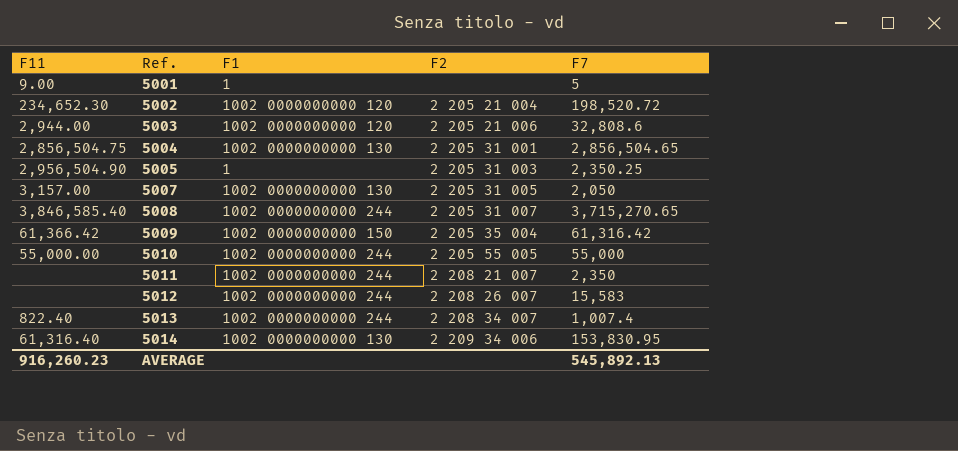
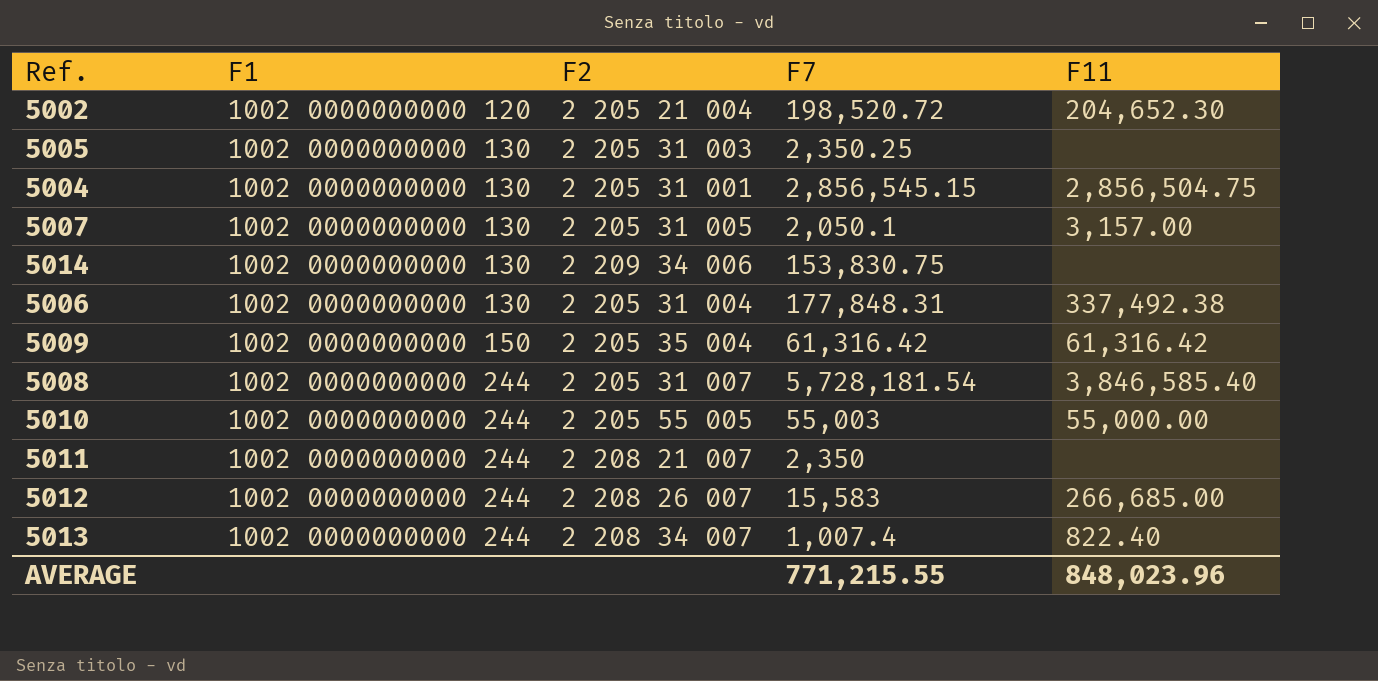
row order: Ref. ascending -> F1 ascending
column F11 | position: 1 -> 5
row 5001: 9.00 | 1 | none | 5 -> none
row 5003: 2,944.00 | 1002 0000000000 120 | 2 205 21 006 | 32,808.6 -> none
5002 | F11: 234,652.30 -> 204,652.30
5005 | F1: 1 -> 1002 0000000000 130
5005 | F11: 2,956,504.90 -> none
5004 | F7: 2,856,504.65 -> 2,856,545.15
5007 | F7: 2,050 -> 2,050.1
5014 | F7: 153,830.95 -> 153,830.75
5014 | F11: 61,316.40 -> none
row 5006: none -> 1002 0000000000 130 | 2 205 31 004 | 177,848.31 | 337,492.38
5009 | F11: 61,366.42 -> 61,316.42
5008 | F7: 3,715,270.65 -> 5,728,181.54
5010 | F7: 55,000 -> 55,003
5012 | F11: none -> 266,685.00
AVERAGE | F7: 545,892.13 -> 771,215.55
AVERAGE | F11: 916,260.23 -> 848,023.96

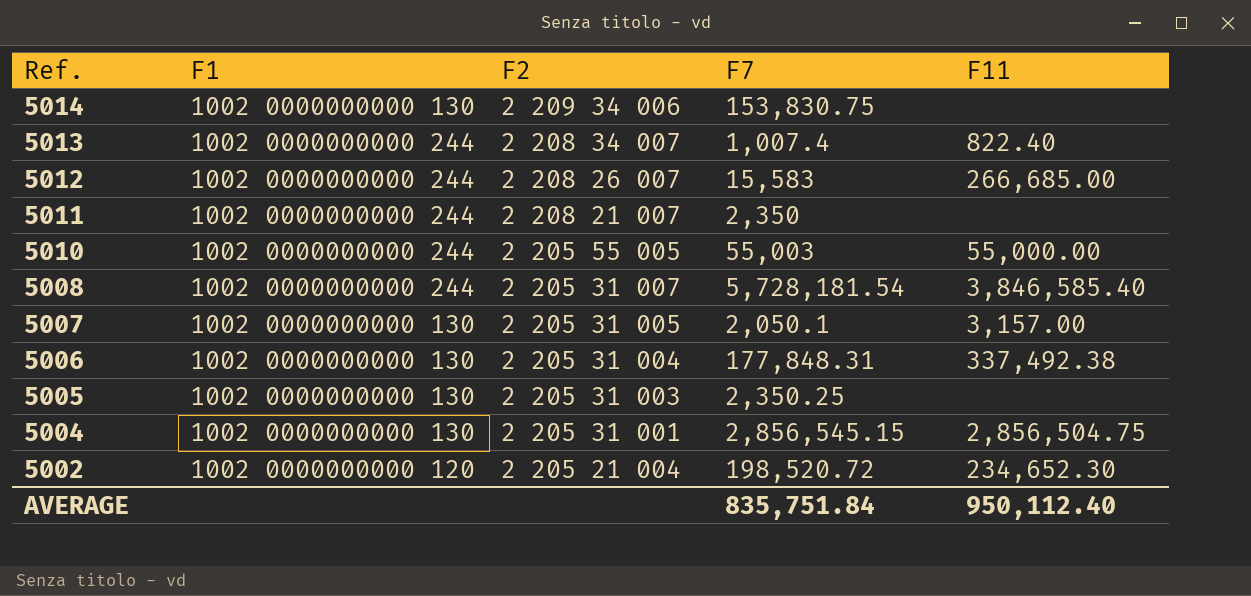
row order: F1 ascending -> Ref. descending
row 5009: 1002 0000000000 150 | 2 205 35 004 | 61,316.42 | 61,316.42 -> none
5002 | F11: 204,652.30 -> 234,652.30
AVERAGE | F7: 771,215.55 -> 835,751.84
AVERAGE | F11: 848,023.96 -> 950,112.40

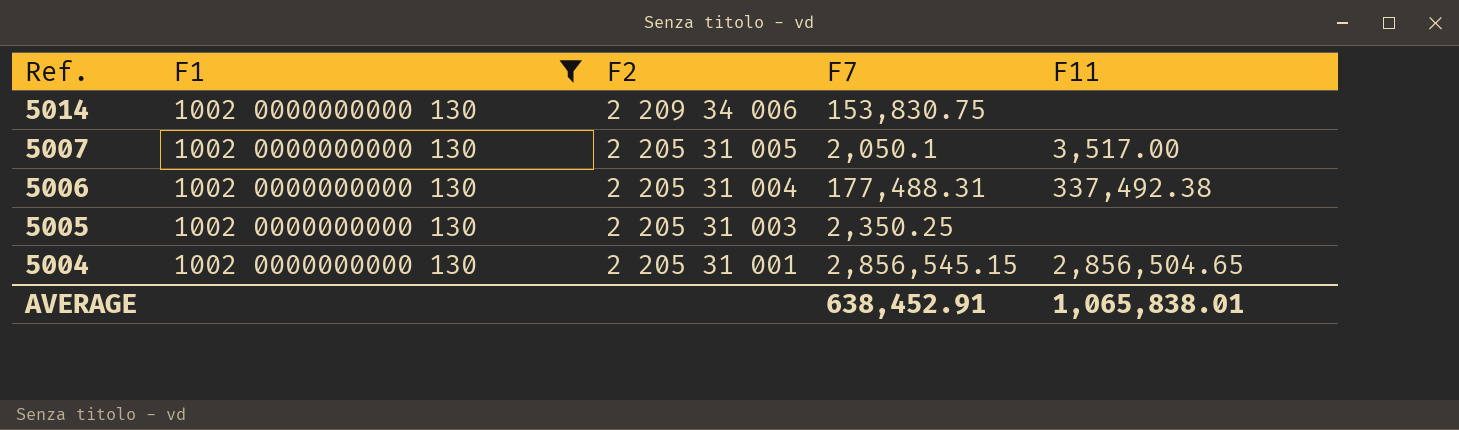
filter: none -> F1 = 1002 0000000000 130
5007 | F11: 3,157.00 -> 3,517.00
5006 | F7: 177,848.31 -> 177,488.31
5004 | F11: 2,856,504.75 -> 2,856,504.65
AVERAGE | F7: 835,751.84 -> 638,452.91
AVERAGE | F11: 950,112.40 -> 1,065,838.01

